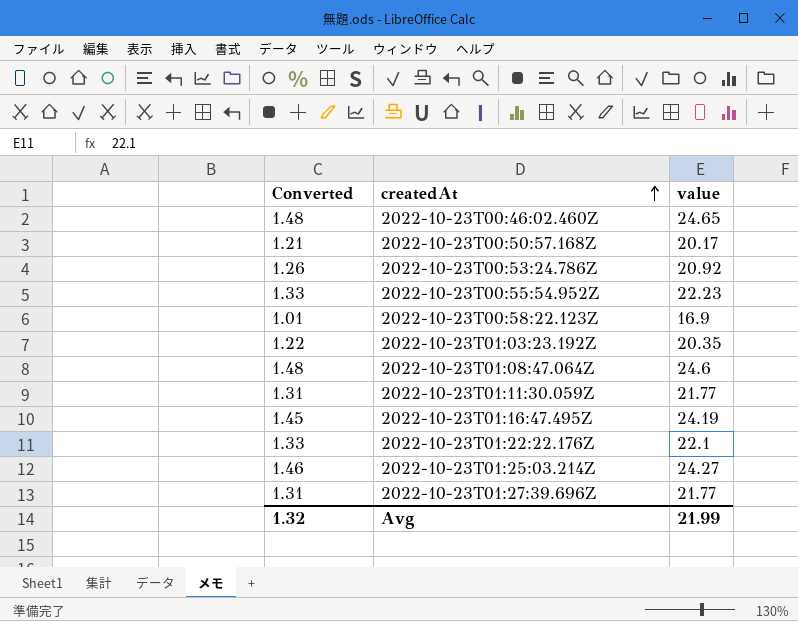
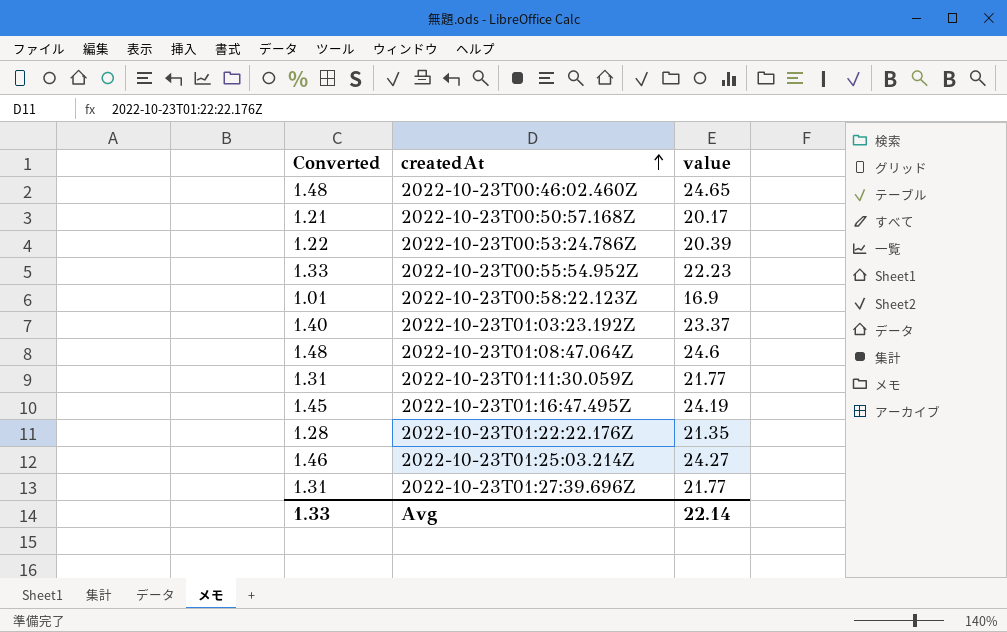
2022-10-23T00:53:24.786Z | Converted: 1.26 -> 1.22
2022-10-23T00:53:24.786Z | value: 20.92 -> 20.39
2022-10-23T01:03:23.192Z | Converted: 1.22 -> 1.40
2022-10-23T01:03:23.192Z | value: 20.35 -> 23.37
2022-10-23T01:22:22.176Z | Converted: 1.33 -> 1.28
2022-10-23T01:22:22.176Z | value: 22.1 -> 21.35
Avg | Converted: 1.32 -> 1.33
Avg | value: 21.99 -> 22.14

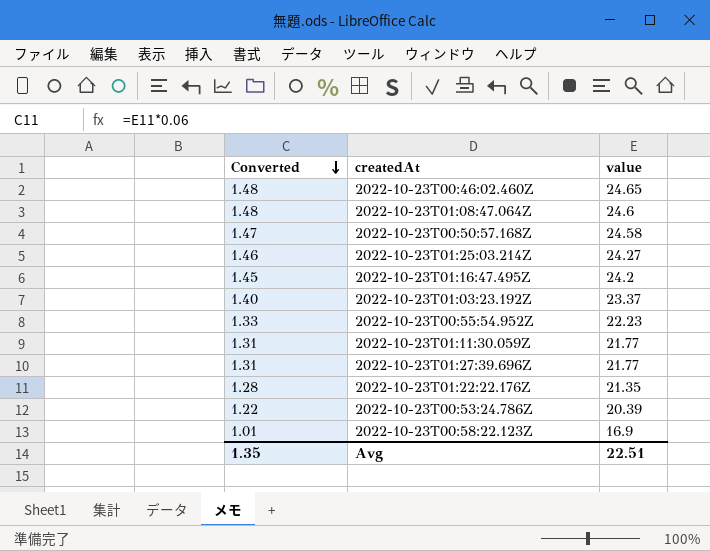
row order: createdAt ascending -> Converted descending
2022-10-23T00:50:57.168Z | Converted: 1.21 -> 1.47
2022-10-23T00:50:57.168Z | value: 20.17 -> 24.58
2022-10-23T01:16:47.495Z | value: 24.19 -> 24.2
Avg | Converted: 1.33 -> 1.35
Avg | value: 22.14 -> 22.51

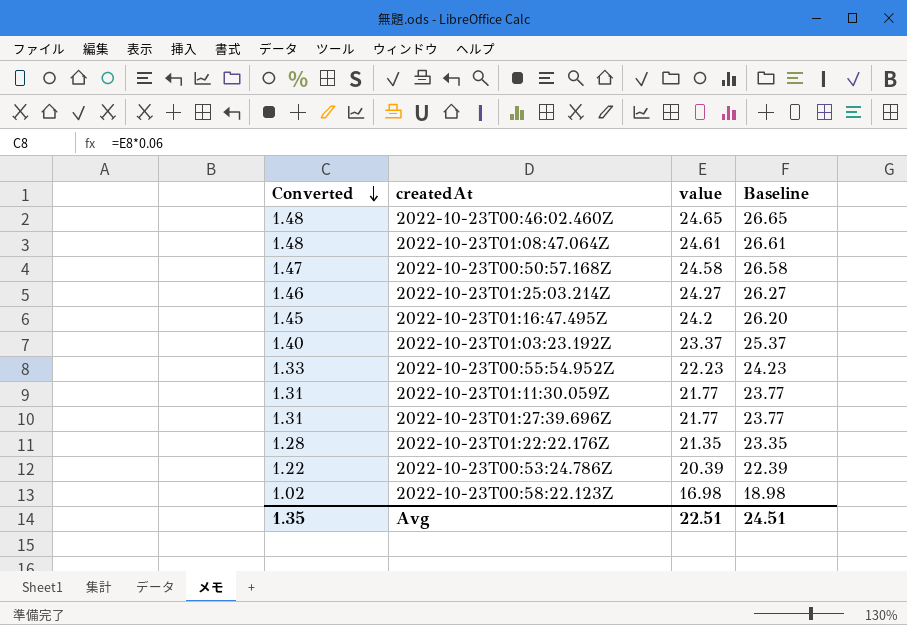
column Baseline | formula: none -> [value] + 2
2022-10-23T01:08:47.064Z | value: 24.6 -> 24.61
2022-10-23T00:58:22.123Z | Converted: 1.01 -> 1.02
2022-10-23T00:58:22.123Z | value: 16.9 -> 16.98

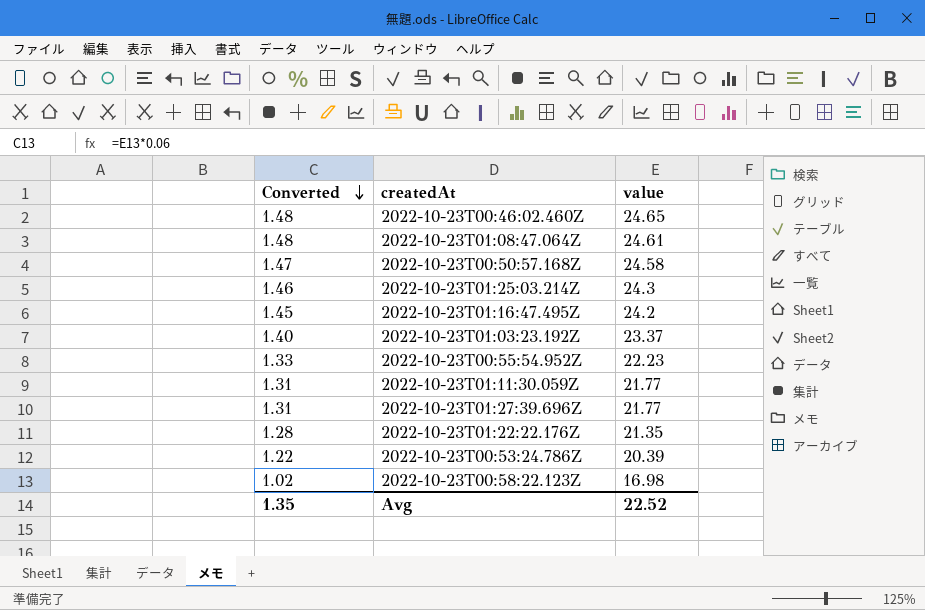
column Baseline | formula: [value] + 2 -> none
2022-10-23T01:25:03.214Z | value: 24.27 -> 24.3
Avg | value: 22.51 -> 22.52

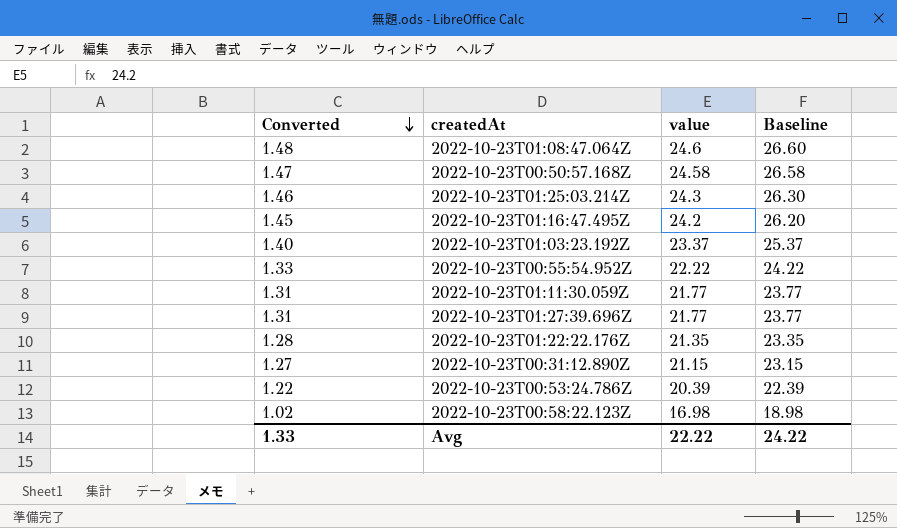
column Baseline | formula: none -> [value] + 2
row 2022-10-23T00:46:02.460Z: 1.48 | 24.65 -> none
2022-10-23T01:08:47.064Z | value: 24.61 -> 24.6
2022-10-23T00:55:54.952Z | value: 22.23 -> 22.22
row 2022-10-23T00:31:12.890Z: none -> 1.27 | 21.15 | 23.15
Avg | Converted: 1.35 -> 1.33
Avg | value: 22.52 -> 22.22

